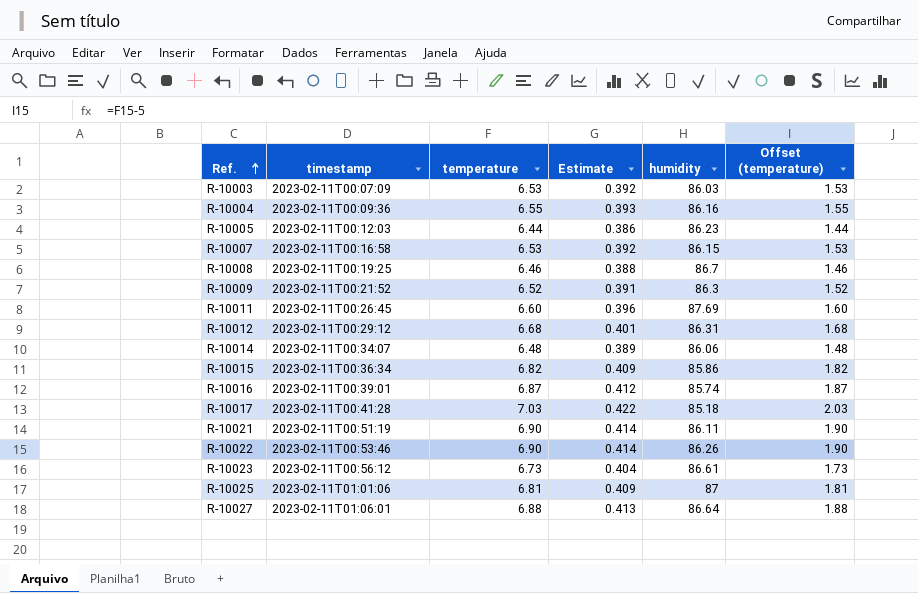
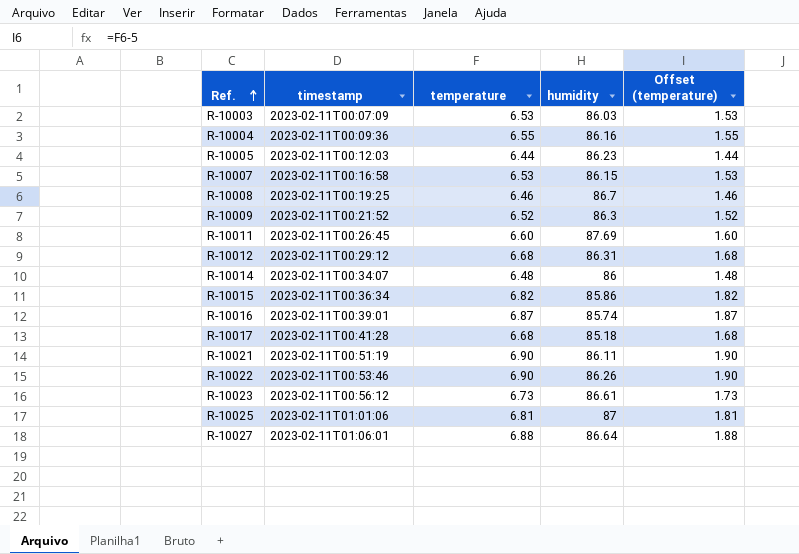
column Estimate | formula: [temperature] * 0.06 -> none
R-10014 | humidity: 86.06 -> 86
R-10017 | temperature: 7.03 -> 6.68
R-10017 | Offset (temperature): 2.03 -> 1.68

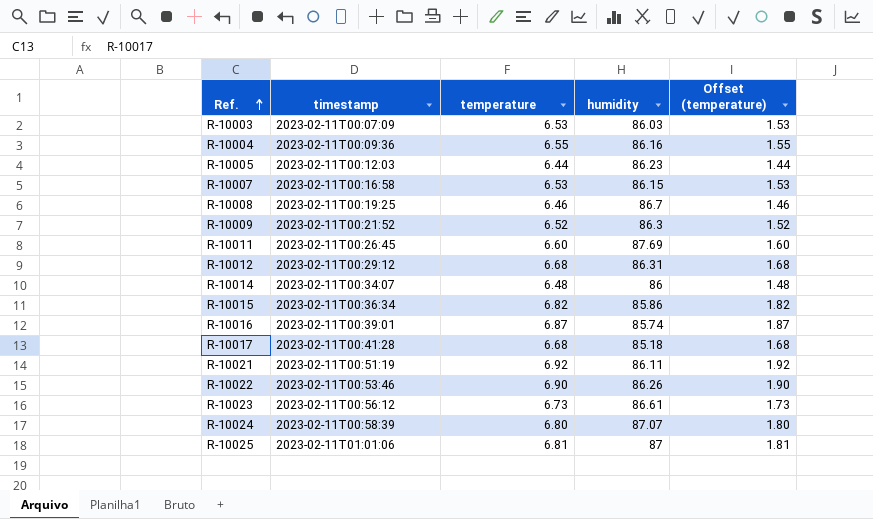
row R-10027: 2023-02-11T01:06:01 | 6.88 | 86.64 | 1.88 -> none
R-10021 | temperature: 6.90 -> 6.92
R-10021 | Offset (temperature): 1.90 -> 1.92
row R-10024: none -> 2023-02-11T00:58:39 | 6.80 | 87.07 | 1.80

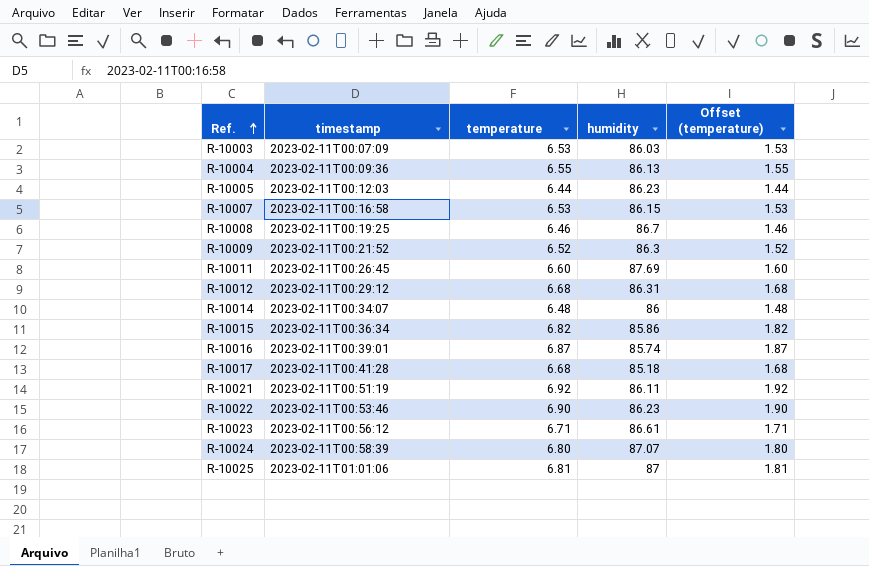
R-10004 | humidity: 86.16 -> 86.13
R-10022 | humidity: 86.26 -> 86.23
R-10023 | temperature: 6.73 -> 6.71
R-10023 | Offset (temperature): 1.73 -> 1.71

